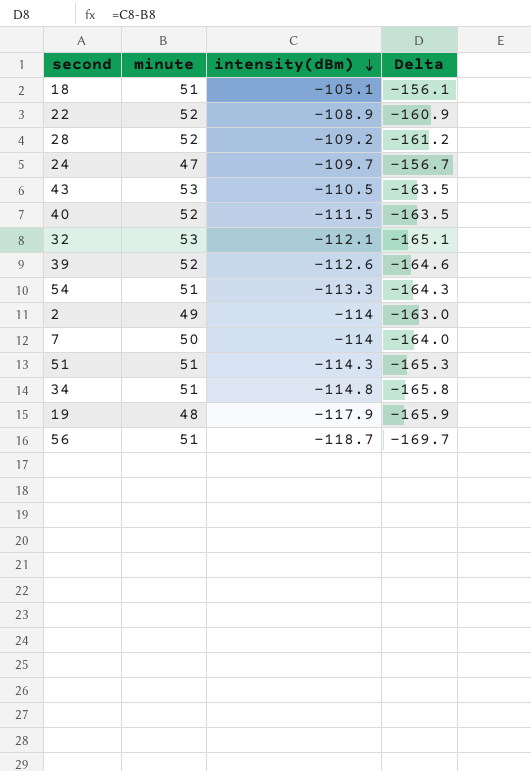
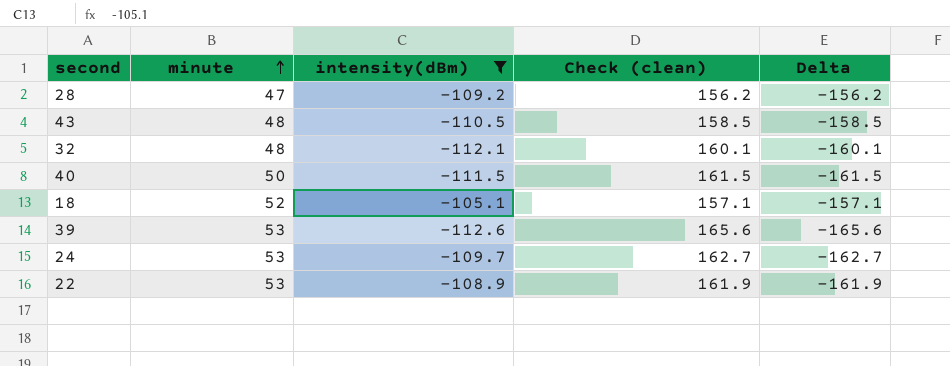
filter: none -> intensity(dBm) >= -112.6
row order: intensity(dBm) descending -> minute ascending
column Check (clean) | formula: none -> [minute] - [intensity(dBm)]
28 | minute: 52 -> 47
28 | Delta: -161.2 -> -156.2
43 | minute: 53 -> 48
43 | Delta: -163.5 -> -158.5
32 | minute: 53 -> 48
32 | Delta: -165.1 -> -160.1
40 | minute: 52 -> 50
40 | Delta: -163.5 -> -161.5
18 | minute: 51 -> 52
18 | Delta: -156.1 -> -157.1
39 | minute: 52 -> 53
39 | Delta: -164.6 -> -165.6
24 | minute: 47 -> 53
24 | Delta: -156.7 -> -162.7
22 | minute: 52 -> 53
22 | Delta: -160.9 -> -161.9

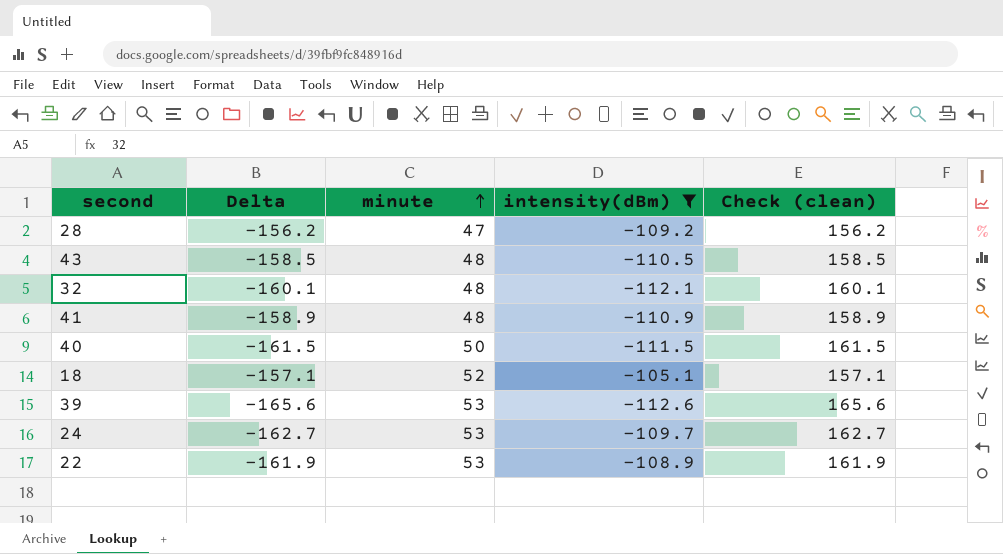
column Delta | position: 5 -> 2
row 41: none -> -158.9 | 48 | -110.9 | 158.9

